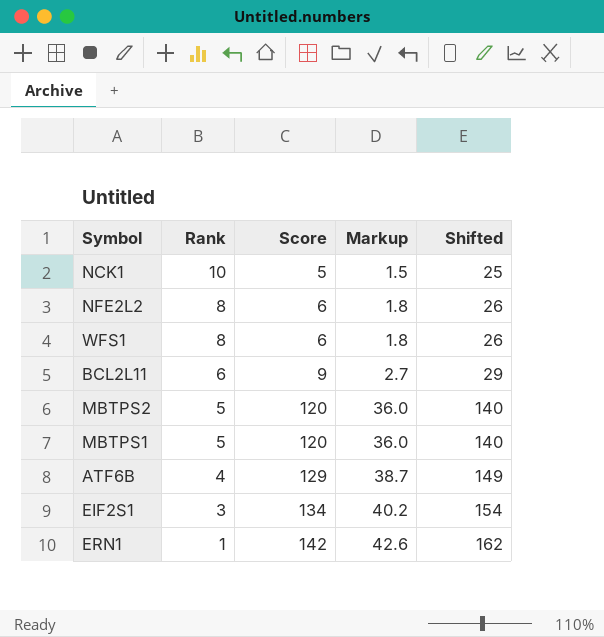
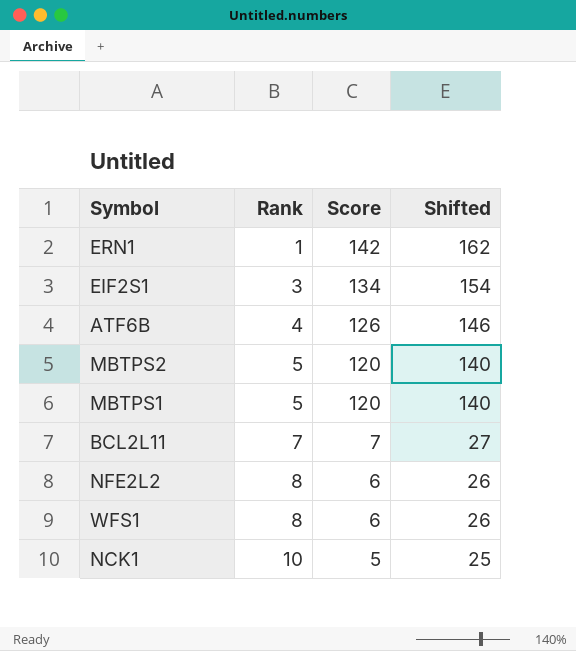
row order: Rank descending -> Rank ascending
column Markup | formula: [Score] * 0.3 -> none
ATF6B | Score: 129 -> 126
ATF6B | Shifted: 149 -> 146
BCL2L11 | Rank: 6 -> 7
BCL2L11 | Score: 9 -> 7
BCL2L11 | Shifted: 29 -> 27

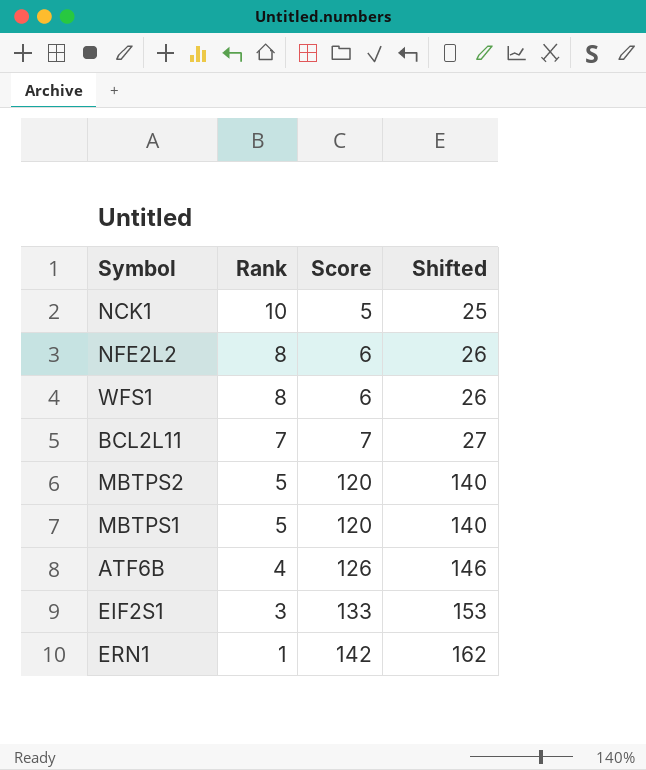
row order: Rank ascending -> Rank descending
EIF2S1 | Score: 134 -> 133
EIF2S1 | Shifted: 154 -> 153

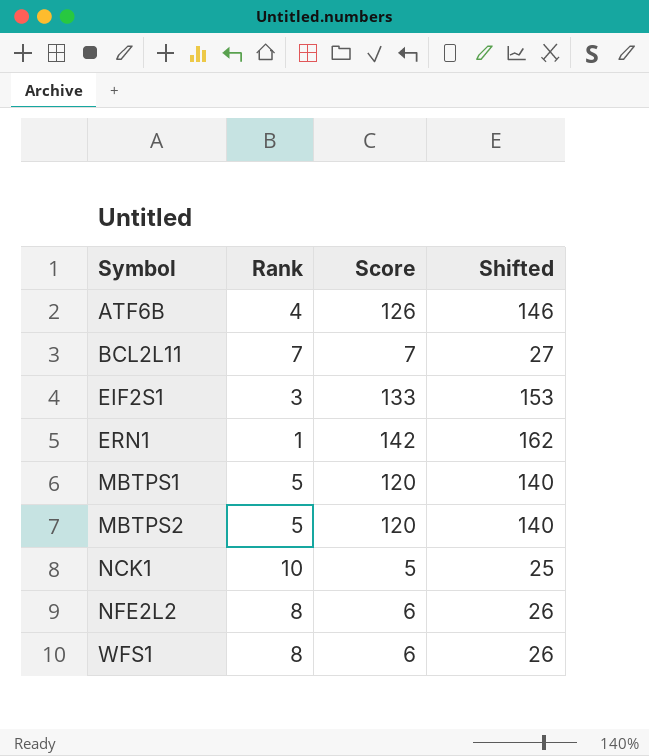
row order: Rank descending -> Symbol ascending

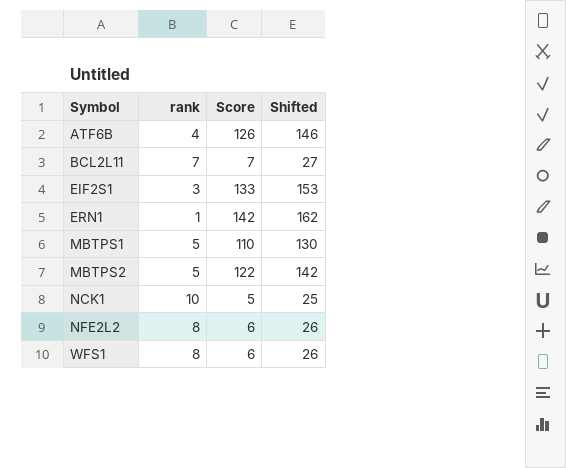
column name: Rank -> rank
MBTPS1 | Score: 120 -> 110
MBTPS1 | Shifted: 140 -> 130
MBTPS2 | Score: 120 -> 122
MBTPS2 | Shifted: 140 -> 142

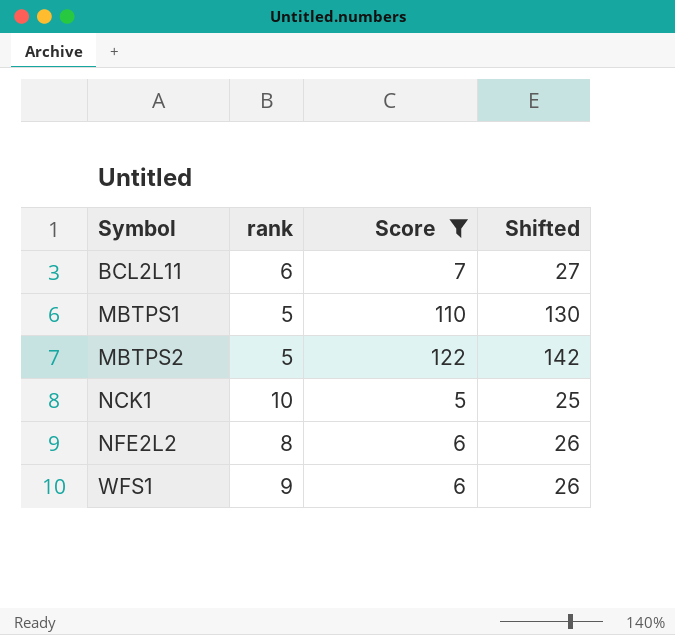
filter: none -> Score <= 122
BCL2L11 | rank: 7 -> 6
WFS1 | rank: 8 -> 9

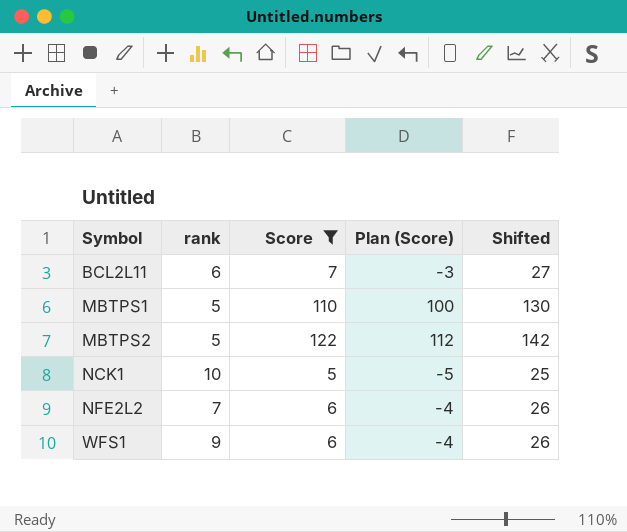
column Plan (Score) | formula: none -> [Score] - 10
NFE2L2 | rank: 8 -> 7

